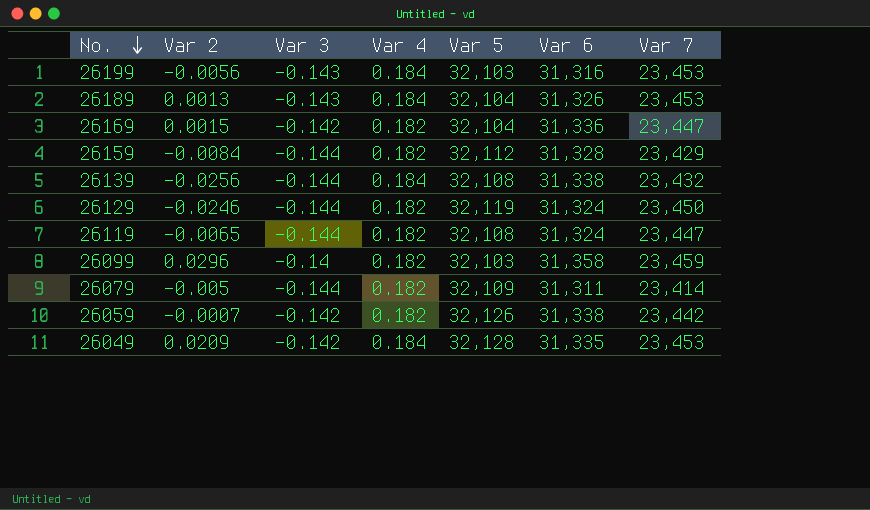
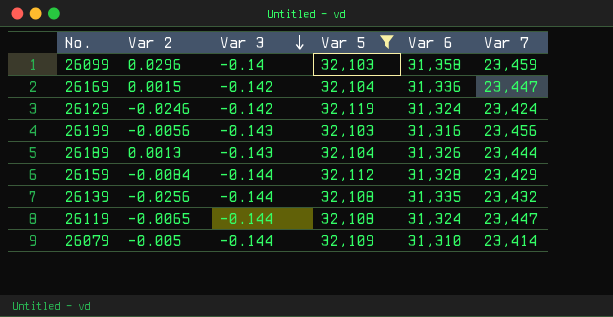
filter: none -> Var 5 <= 32,119
row order: No. descending -> Var 3 descending
column Var 4 | position: 4 -> none
26129 | Var 3: -0.144 -> -0.142
26129 | Var 7: 23,450 -> 23,424
26199 | Var 7: 23,453 -> 23,456
26189 | Var 7: 23,453 -> 23,444
26139 | Var 6: 31,338 -> 31,335
26079 | Var 6: 31,311 -> 31,310

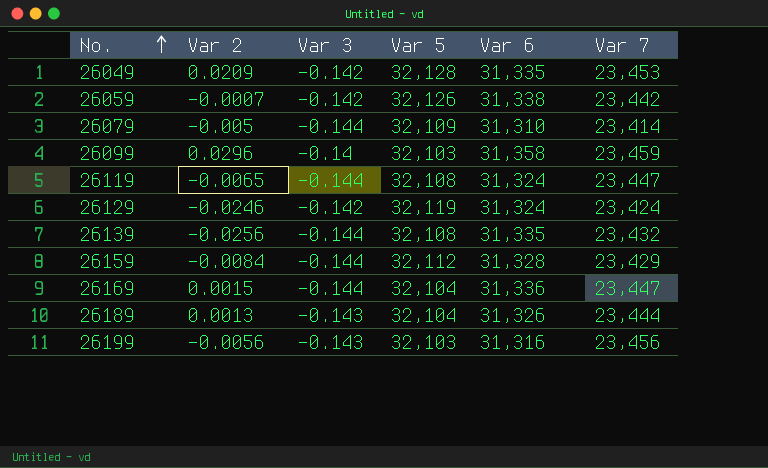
filter: Var 5 <= 32,119 -> none
row order: Var 3 descending -> No. ascending
26169 | Var 3: -0.142 -> -0.144

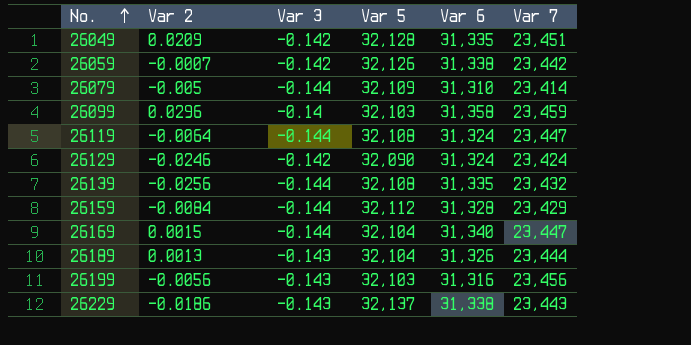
26049 | Var 7: 23,453 -> 23,451
26119 | Var 2: -0.0065 -> -0.0064
26129 | Var 5: 32,119 -> 32,090
26169 | Var 6: 31,336 -> 31,340
row 26229: none -> -0.0186 | -0.143 | 32,137 | 31,338 | 23,443

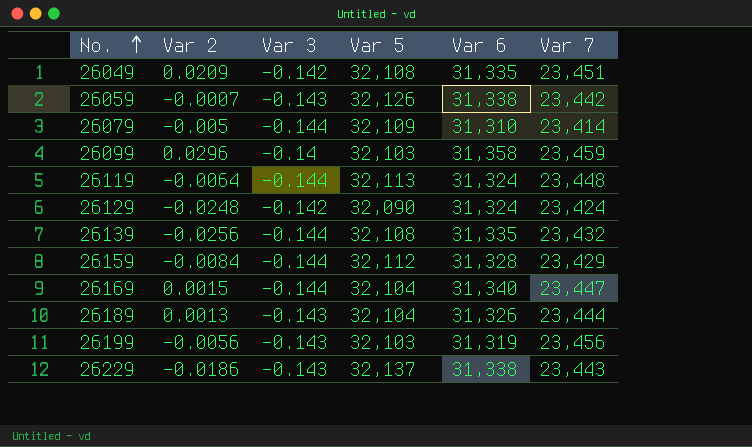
26049 | Var 5: 32,128 -> 32,108
26059 | Var 3: -0.142 -> -0.143
26119 | Var 5: 32,108 -> 32,113
26119 | Var 7: 23,447 -> 23,448
26129 | Var 2: -0.0246 -> -0.0248
26199 | Var 6: 31,316 -> 31,319

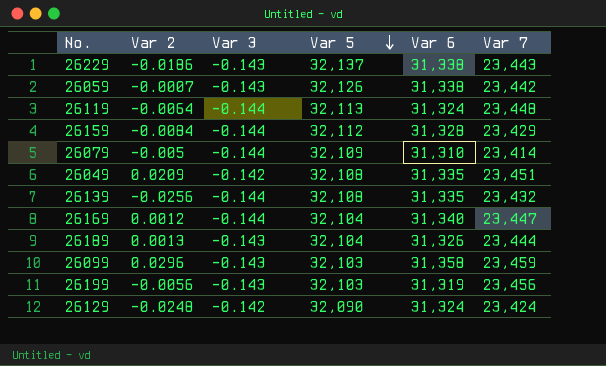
row order: No. ascending -> Var 5 descending
26169 | Var 2: 0.0015 -> 0.0012
26099 | Var 3: -0.14 -> -0.143

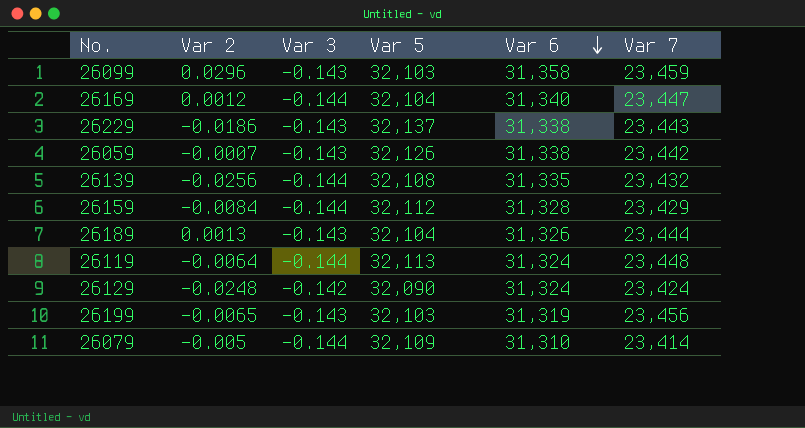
row order: Var 5 descending -> Var 6 descending
row 26049: 0.0209 | -0.142 | 32,108 | 31,335 | 23,451 -> none
26199 | Var 2: -0.0056 -> -0.0065

